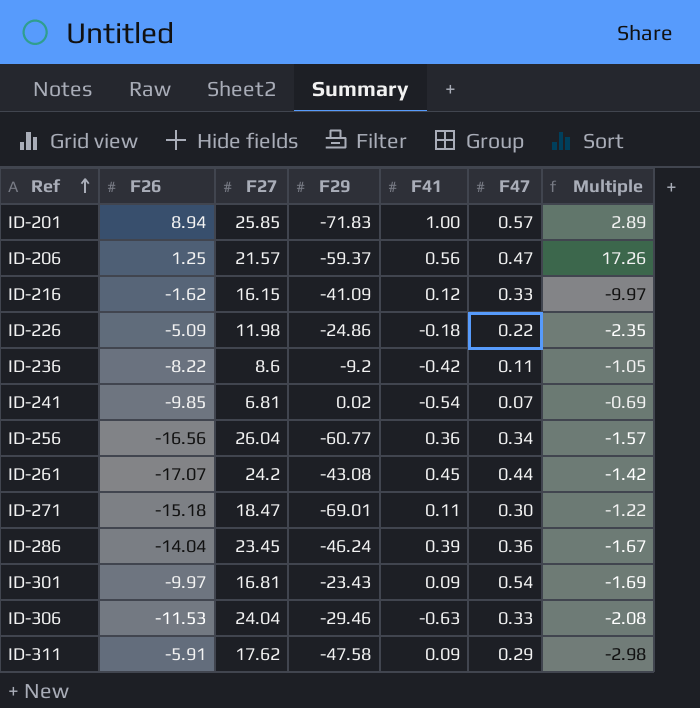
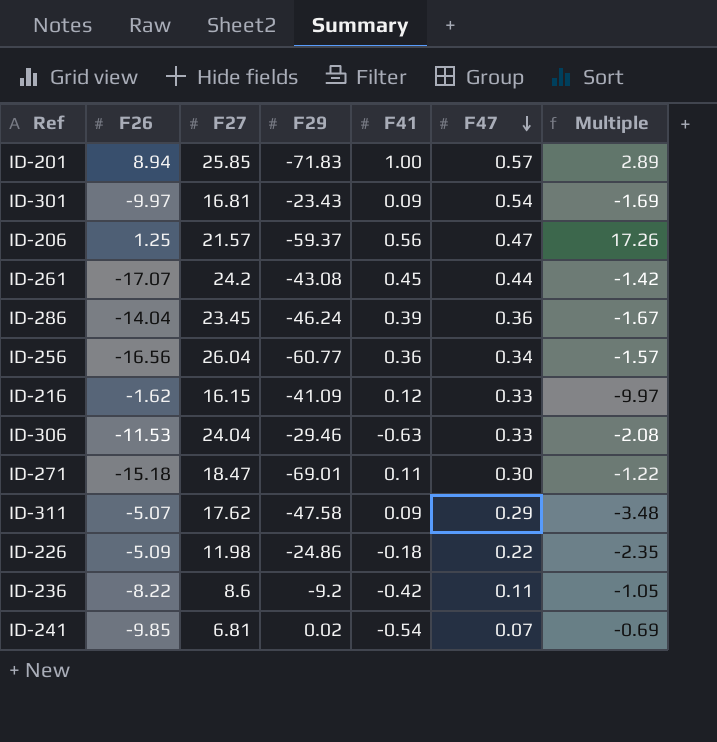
row order: Ref ascending -> F47 descending
ID-311 | F26: -5.91 -> -5.07
ID-311 | Multiple: -2.98 -> -3.48

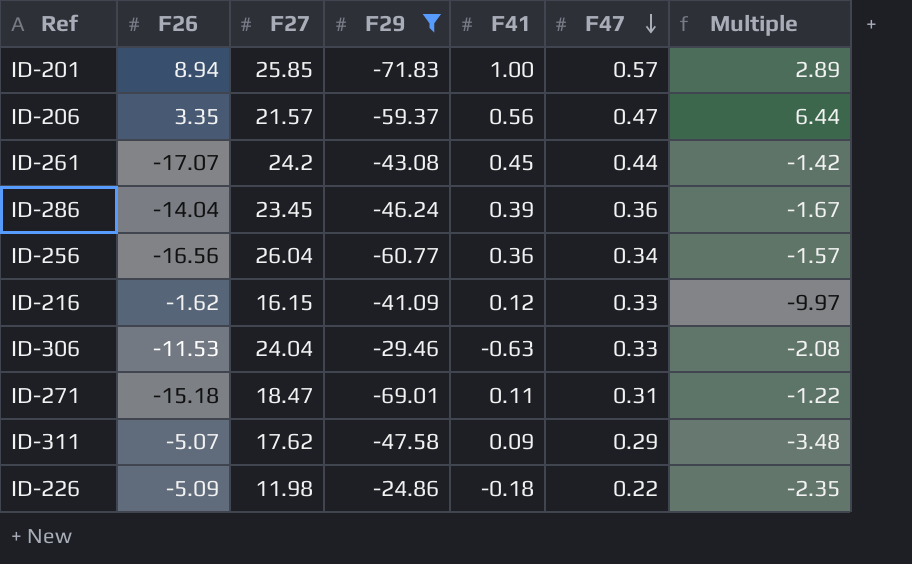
filter: none -> F29 <= -24.86
ID-206 | F26: 1.25 -> 3.35
ID-206 | Multiple: 17.26 -> 6.44
ID-271 | F47: 0.30 -> 0.31

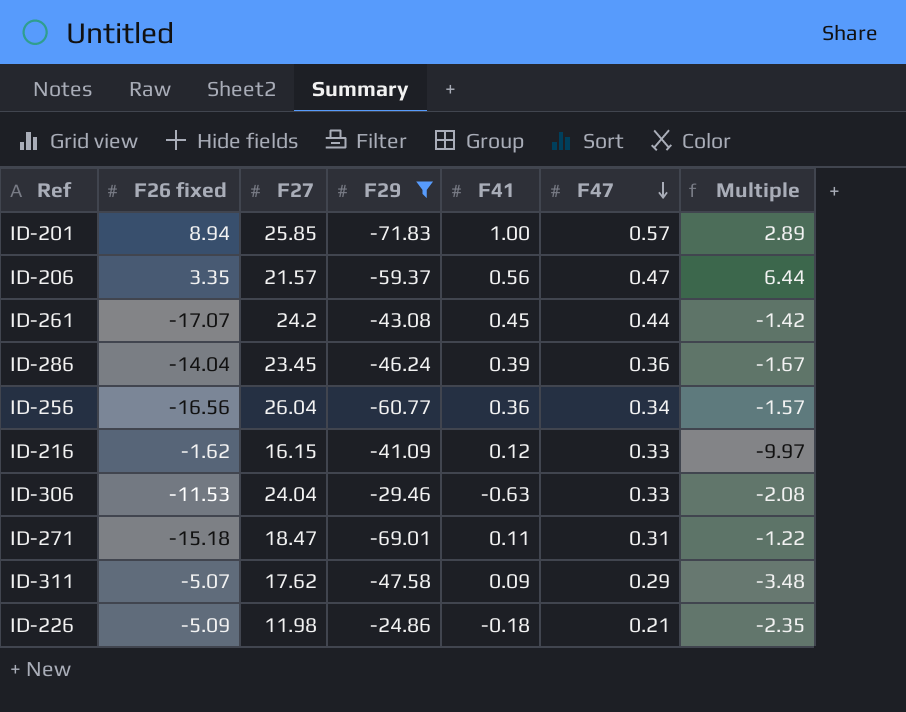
column name: F26 -> F26 fixed
ID-226 | F47: 0.22 -> 0.21

